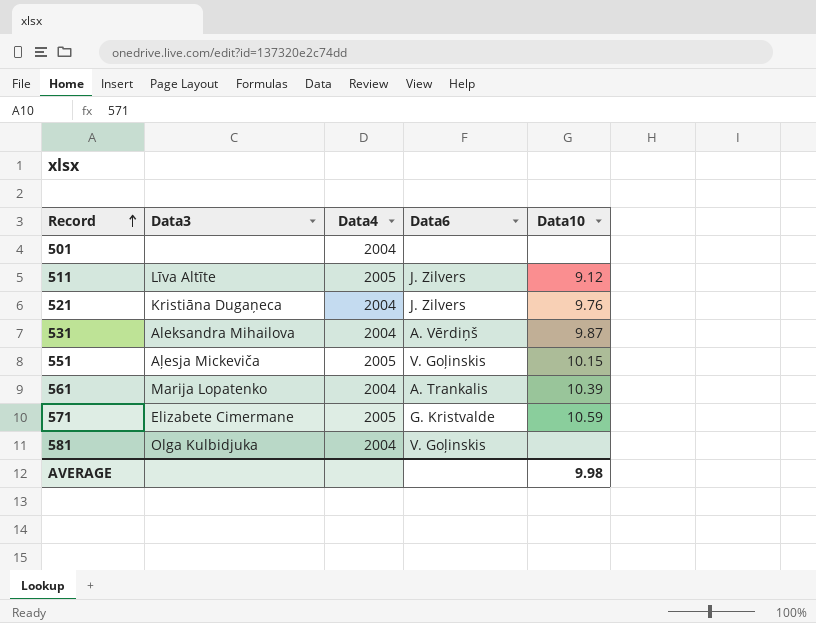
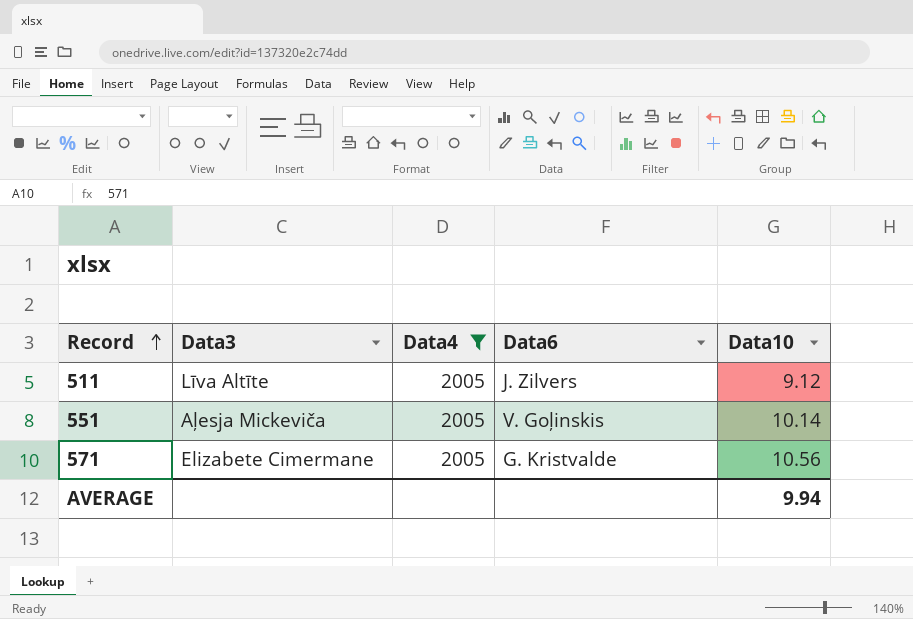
filter: none -> Data4 = 2005
551 | Data10: 10.15 -> 10.14
571 | Data10: 10.59 -> 10.56
AVERAGE | Data10: 9.98 -> 9.94

